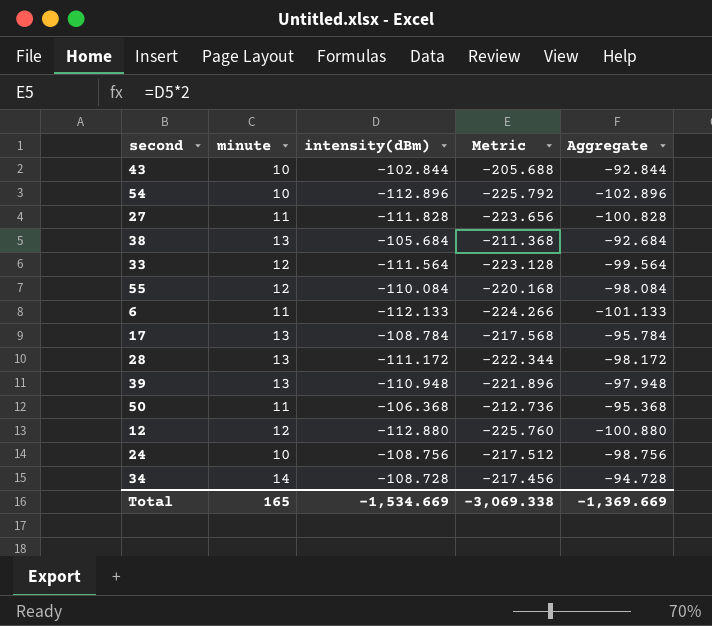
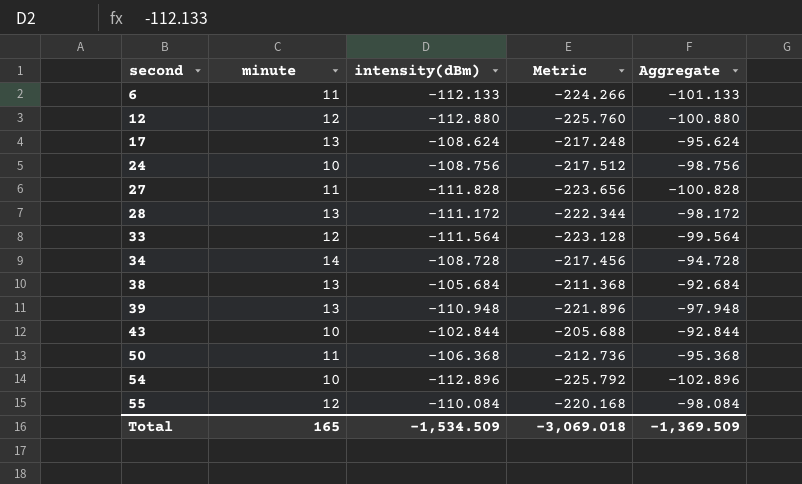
row order: none -> second ascending
17 | intensity(dBm): -108.784 -> -108.624
17 | Metric: -217.568 -> -217.248
17 | Aggregate: -95.784 -> -95.624
Total | intensity(dBm): -1,534.669 -> -1,534.509
Total | Metric: -3,069.338 -> -3,069.018
Total | Aggregate: -1,369.669 -> -1,369.509

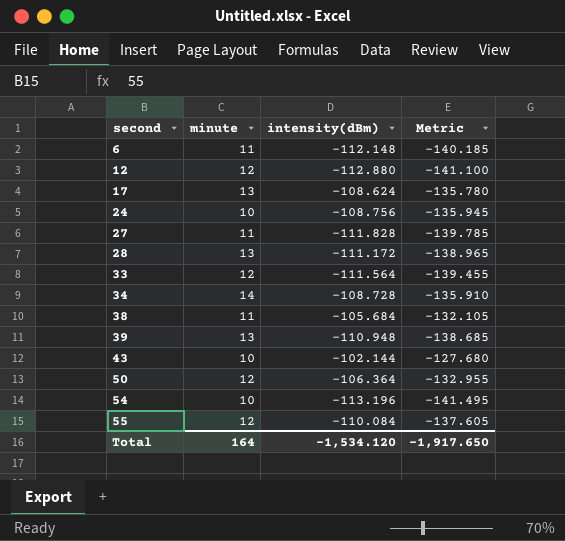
column Aggregate | formula: [minute] + [intensity(dBm)] -> none
column Metric | formula: [intensity(dBm)] * 2 -> [intensity(dBm)] * 1.25
6 | intensity(dBm): -112.133 -> -112.148
38 | minute: 13 -> 11
43 | intensity(dBm): -102.844 -> -102.144
50 | minute: 11 -> 12
50 | intensity(dBm): -106.368 -> -106.364
54 | intensity(dBm): -112.896 -> -113.196
Total | minute: 165 -> 164
Total | intensity(dBm): -1,534.509 -> -1,534.120
Total | Metric: -3,069.018 -> -1,917.650

